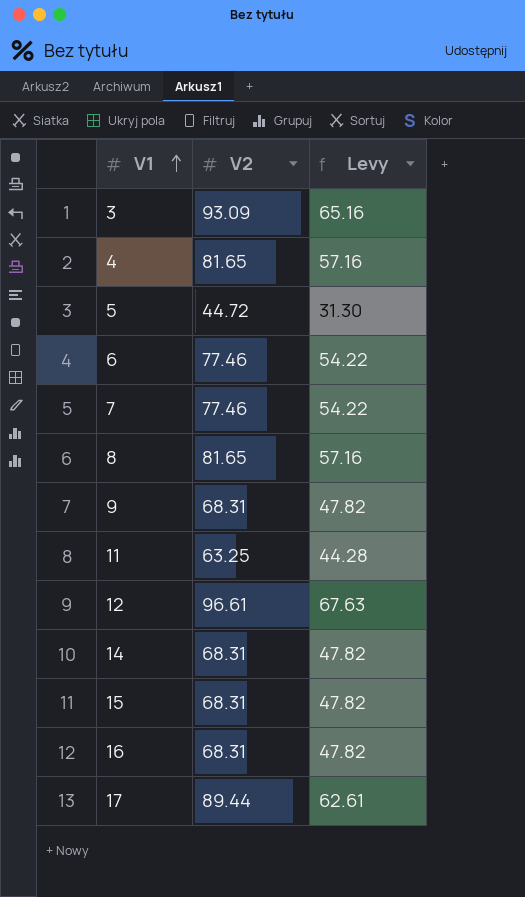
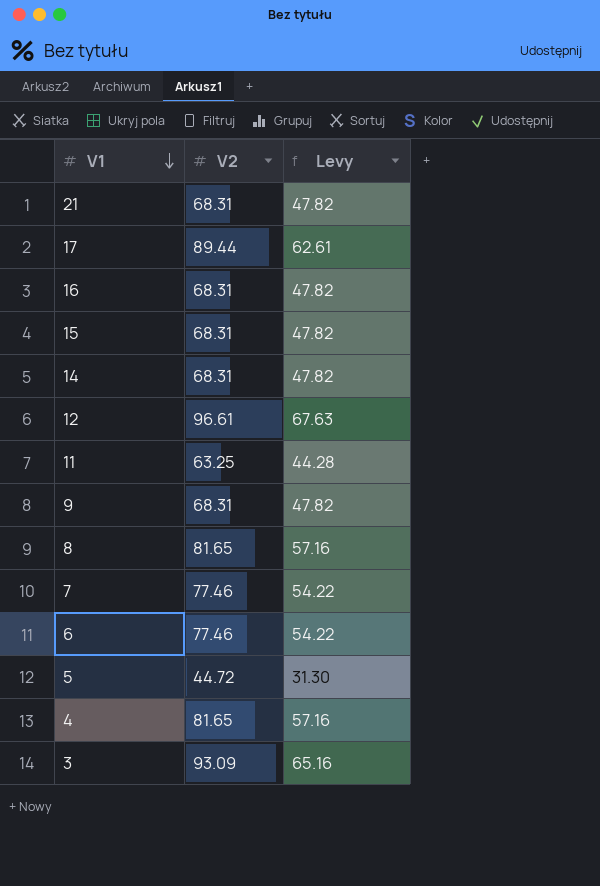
row order: V1 ascending -> V1 descending
row 21: none -> 68.31 | 47.82

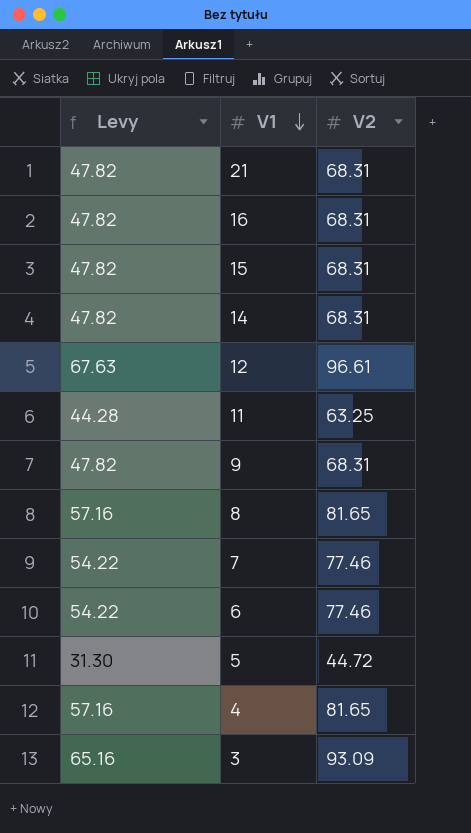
column Levy | position: 3 -> 1
row 17: 89.44 | 62.61 -> none

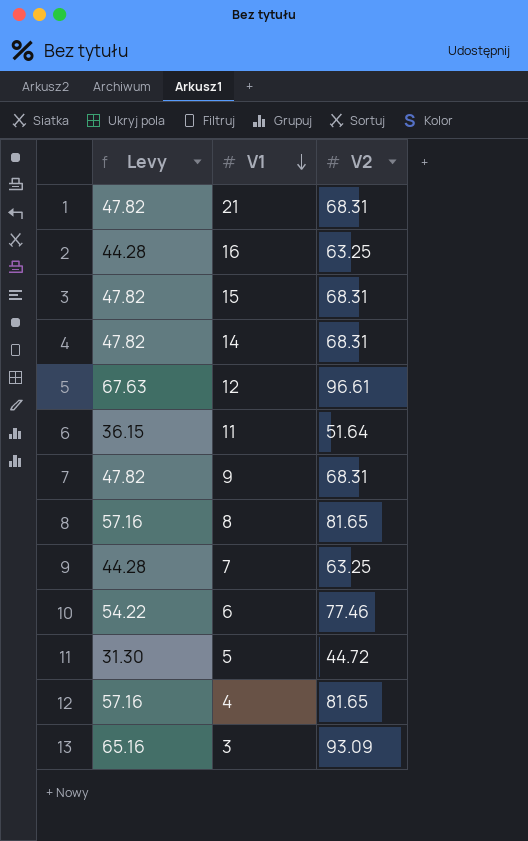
16 | Levy: 47.82 -> 44.28
16 | V2: 68.31 -> 63.25
11 | Levy: 44.28 -> 36.15
11 | V2: 63.25 -> 51.64
7 | Levy: 54.22 -> 44.28
7 | V2: 77.46 -> 63.25

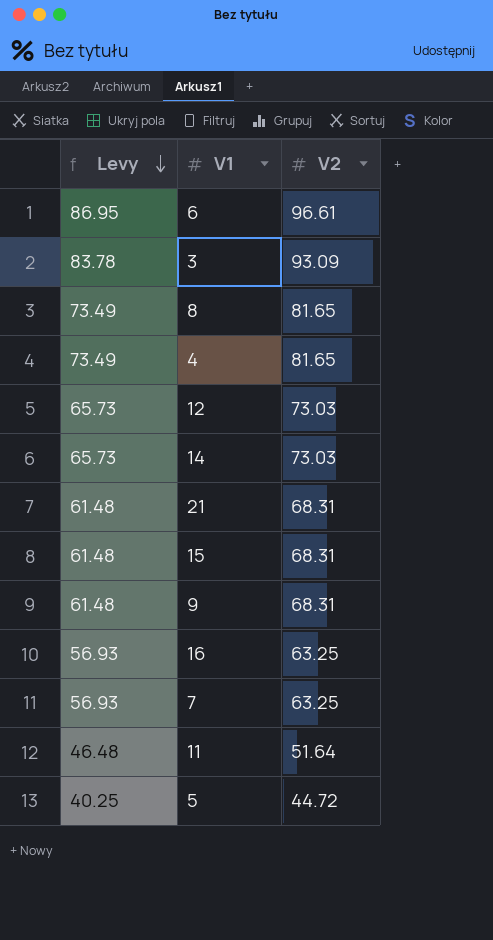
row order: V1 descending -> Levy descending
column Levy | formula: [V2] * 0.7 -> [V2] * 0.9
6 | V2: 77.46 -> 96.61
12 | V2: 96.61 -> 73.03
14 | V2: 68.31 -> 73.03

